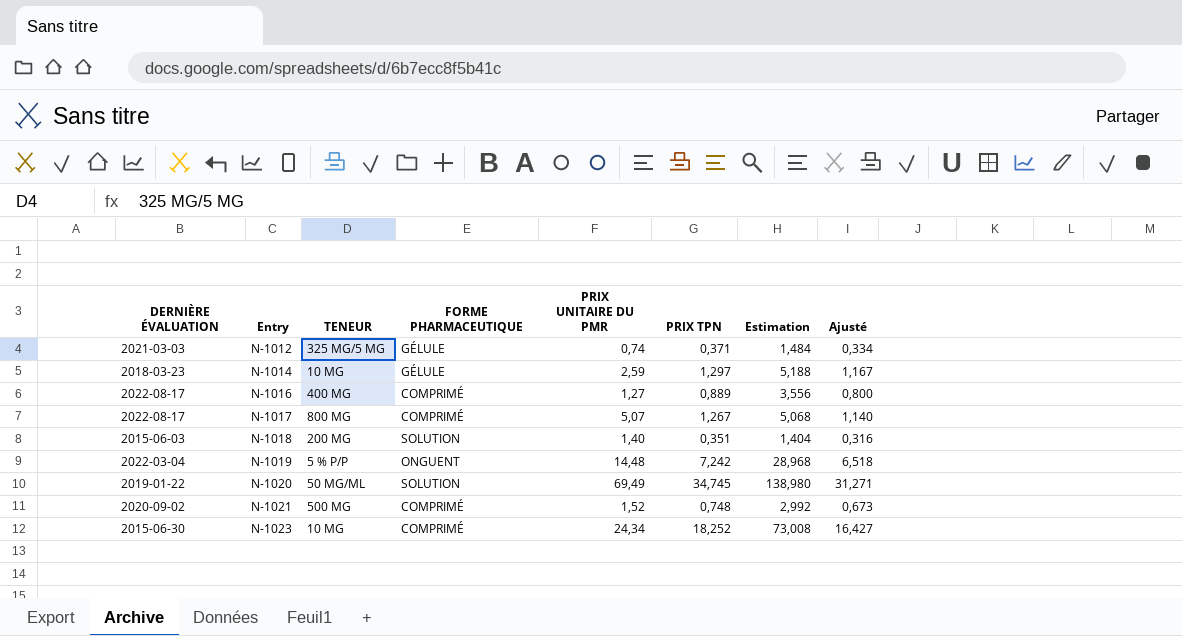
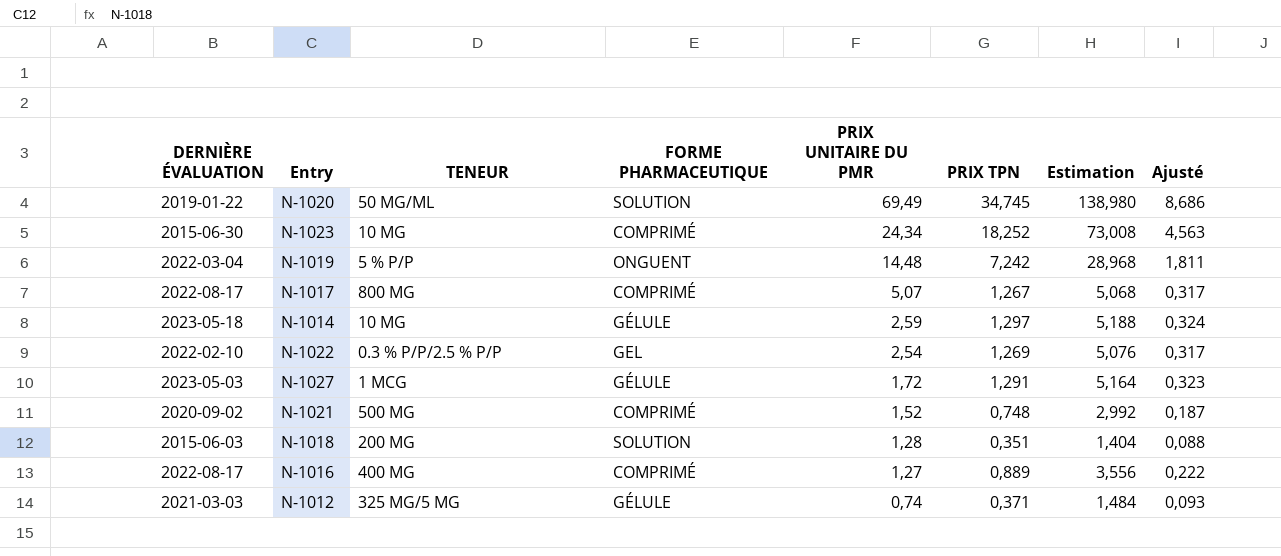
row order: Entry ascending -> PRIX UNITAIRE DU PMR descending
column Ajusté | formula: [PRIX TPN] * 0,9 -> [PRIX TPN] * 0,25
N-1014 | DERNIÈRE ÉVALUATION: 2018-03-23 -> 2023-05-18
row N-1022: none -> 2022-02-10 | 0.3 % P/P/2.5 % P/P | GEL | 2,54 | 1,269 | 5,076 | 0,317
row N-1027: none -> 2023-05-03 | 1 MCG | GÉLULE | 1,72 | 1,291 | 5,164 | 0,323
N-1018 | PRIX UNITAIRE DU PMR: 1,40 -> 1,28

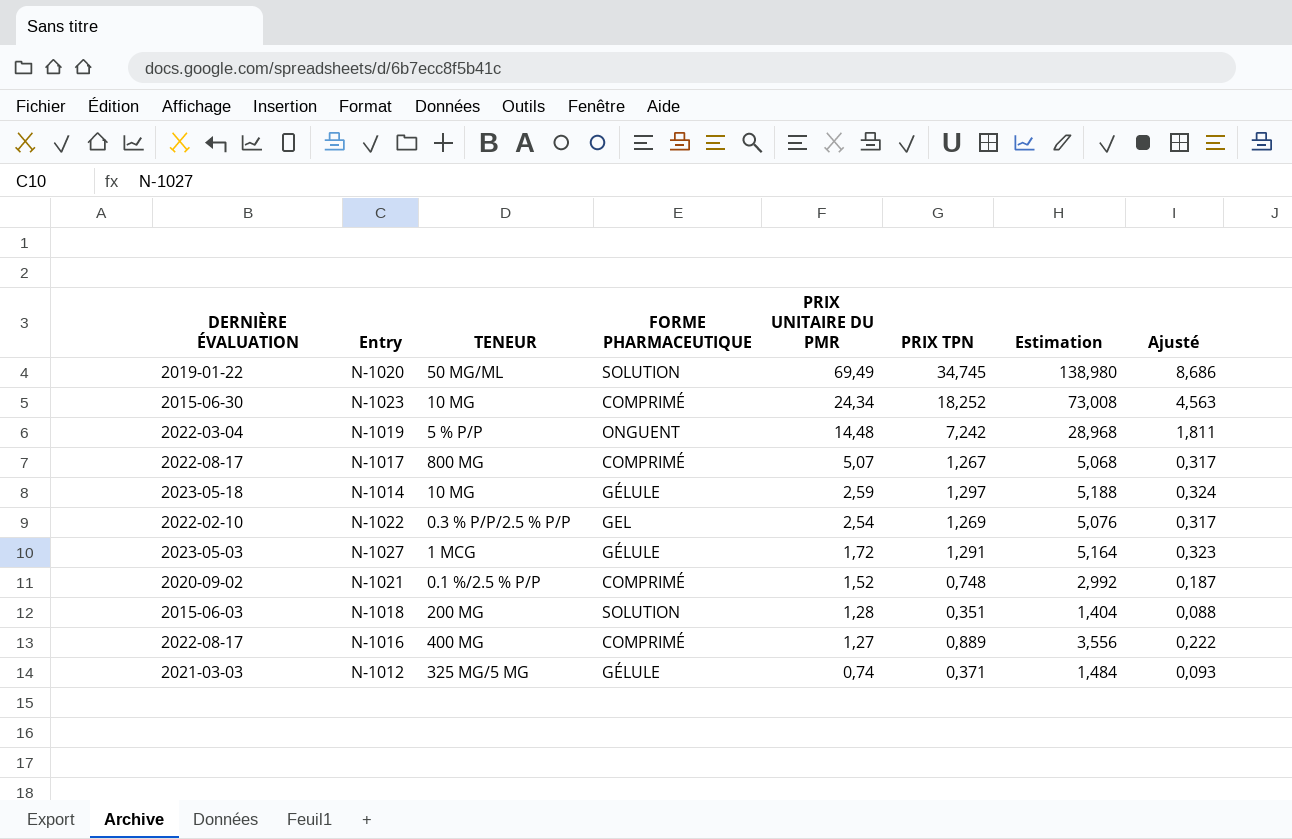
N-1021 | TENEUR: 500 MG -> 0.1 %/2.5 % P/P

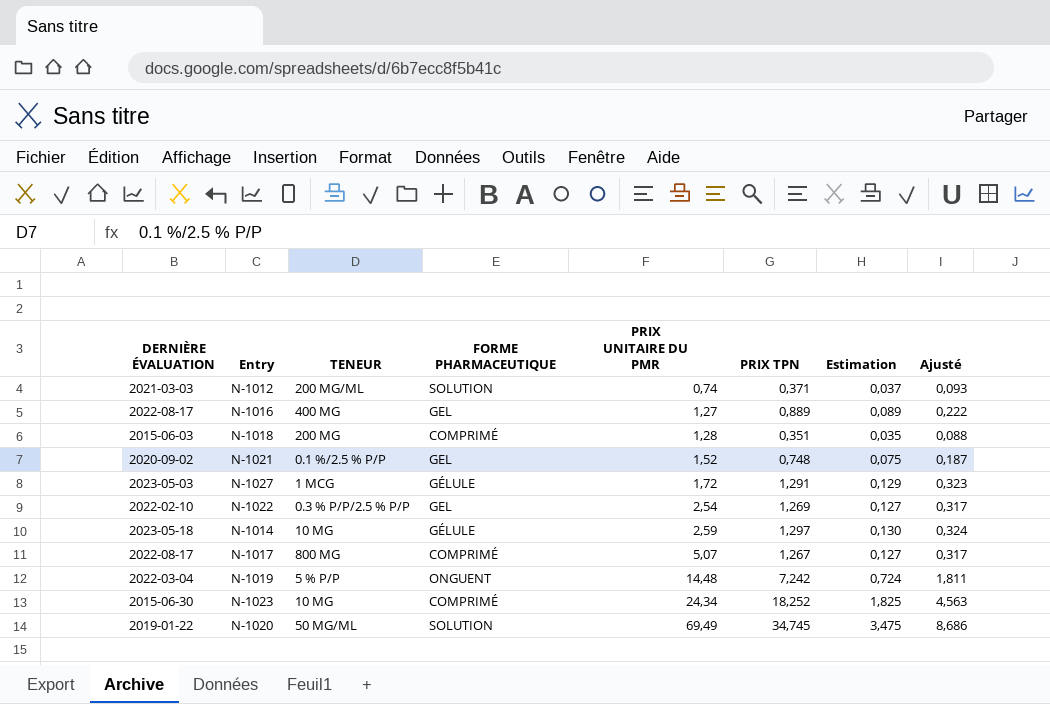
row order: PRIX UNITAIRE DU PMR descending -> PRIX UNITAIRE DU PMR ascending
column Estimation | formula: [PRIX TPN] * 4 -> [PRIX TPN] * 0,1
N-1012 | TENEUR: 325 MG/5 MG -> 200 MG/ML
N-1012 | FORME PHARMACEUTIQUE: GÉLULE -> SOLUTION
N-1016 | FORME PHARMACEUTIQUE: COMPRIMÉ -> GEL
N-1018 | FORME PHARMACEUTIQUE: SOLUTION -> COMPRIMÉ
N-1021 | FORME PHARMACEUTIQUE: COMPRIMÉ -> GEL

